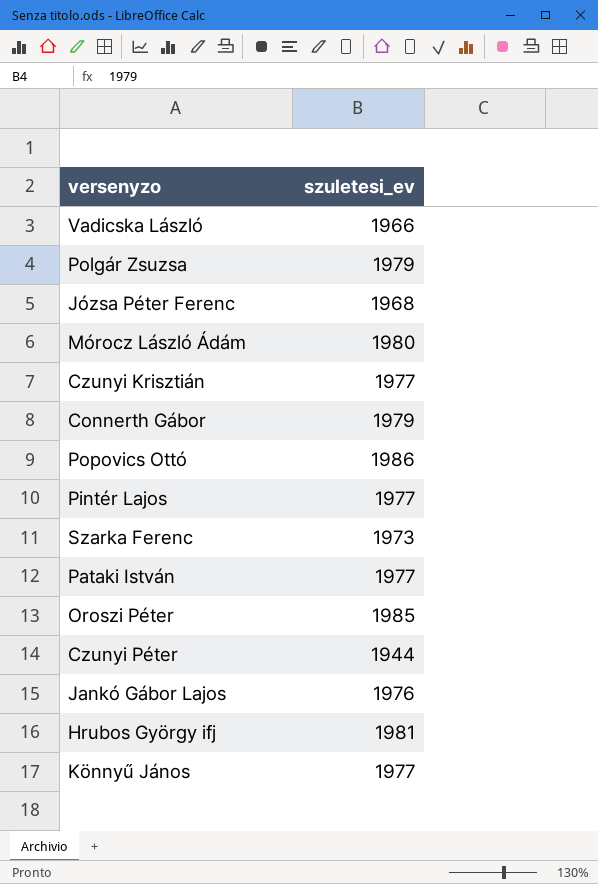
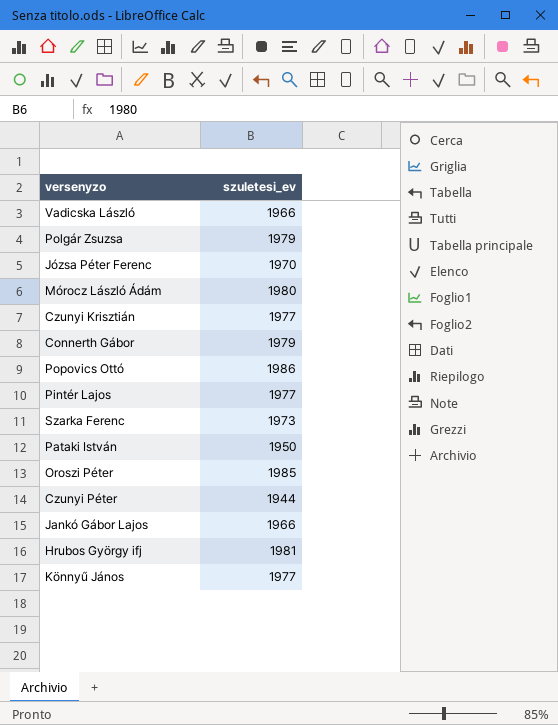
Józsa Péter Ferenc | szuletesi_ev: 1968 -> 1970
Pataki István | szuletesi_ev: 1977 -> 1950
Jankó Gábor Lajos | szuletesi_ev: 1976 -> 1966

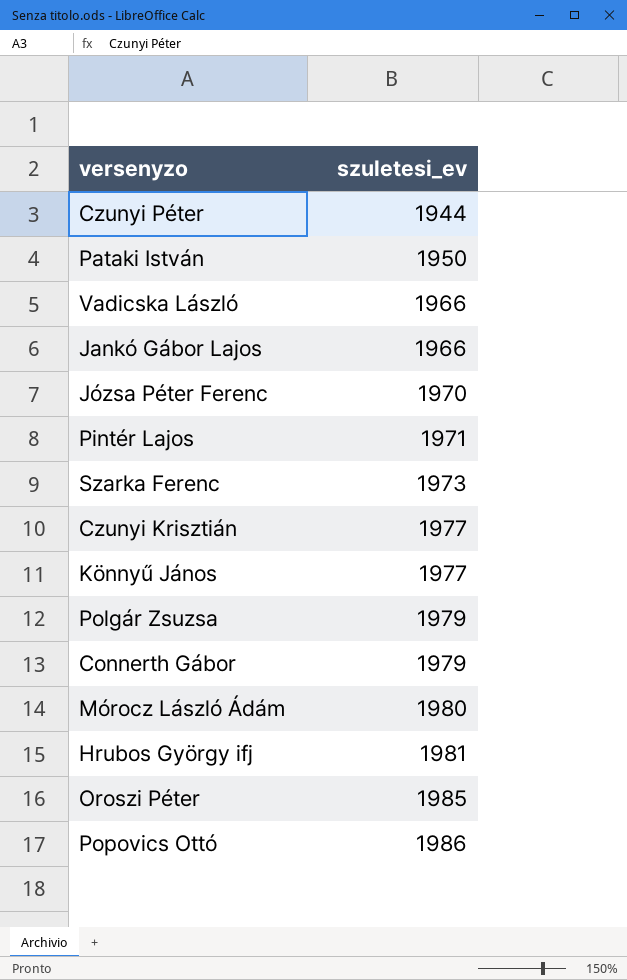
row order: none -> szuletesi_ev ascending
Pintér Lajos | szuletesi_ev: 1977 -> 1971

